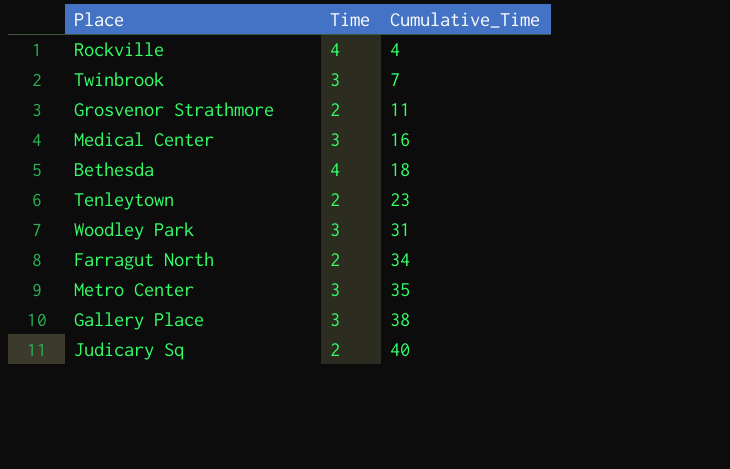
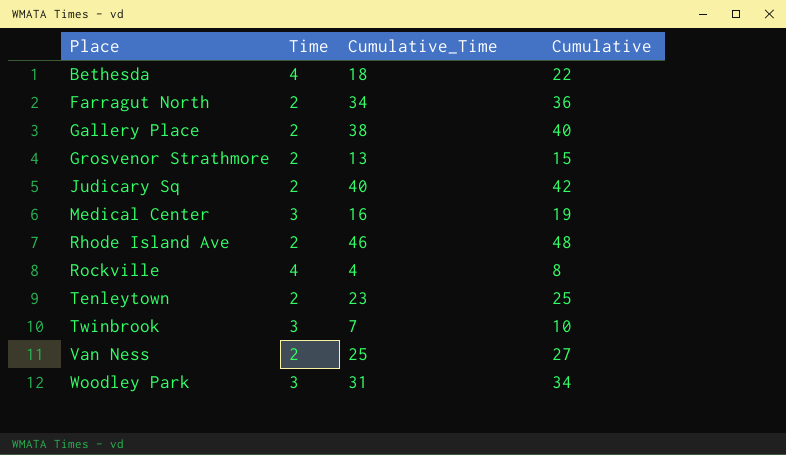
row order: Cumulative_Time ascending -> Place ascending
column Cumulative | formula: none -> [Time] + [Cumulative_Time]
row Metro Center: 3 | 35 -> none
Gallery Place | Time: 3 -> 2
Grosvenor Strathmore | Cumulative_Time: 11 -> 13
row Rhode Island Ave: none -> 2 | 46 | 48
row Van Ness: none -> 2 | 25 | 27

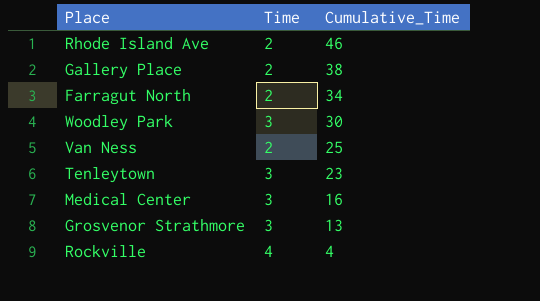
row order: Place ascending -> Cumulative_Time descending
column Cumulative | formula: [Time] + [Cumulative_Time] -> none
row Bethesda: 4 | 18 | 22 -> none
row Judicary Sq: 2 | 40 | 42 -> none
row Twinbrook: 3 | 7 | 10 -> none
Woodley Park | Cumulative_Time: 31 -> 30
Tenleytown | Time: 2 -> 3
Grosvenor Strathmore | Time: 2 -> 3

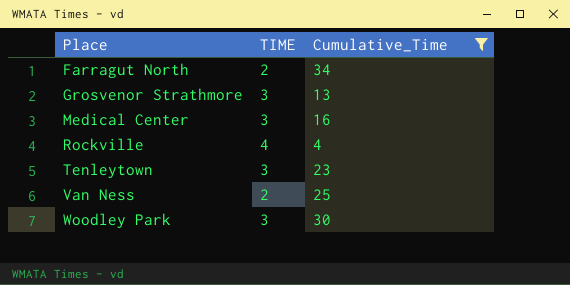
filter: none -> Cumulative_Time <= 34
row order: Cumulative_Time descending -> Place ascending
column name: Time -> TIME

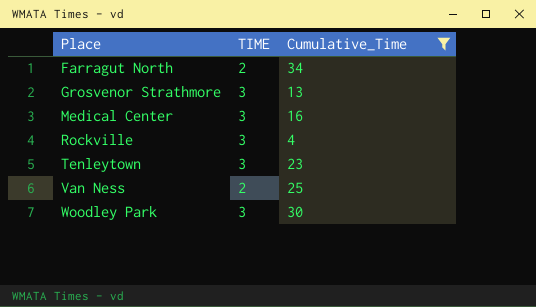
Rockville | TIME: 4 -> 3

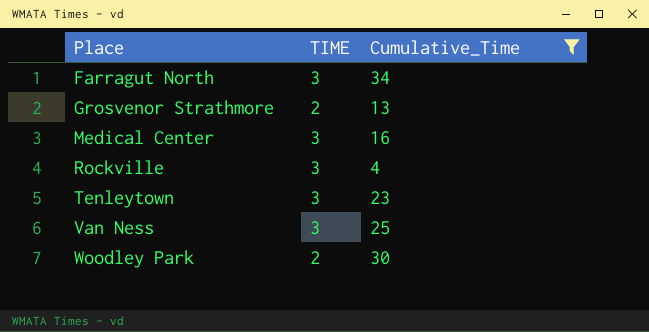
Farragut North | TIME: 2 -> 3
Grosvenor Strathmore | TIME: 3 -> 2
Van Ness | TIME: 2 -> 3
Woodley Park | TIME: 3 -> 2

